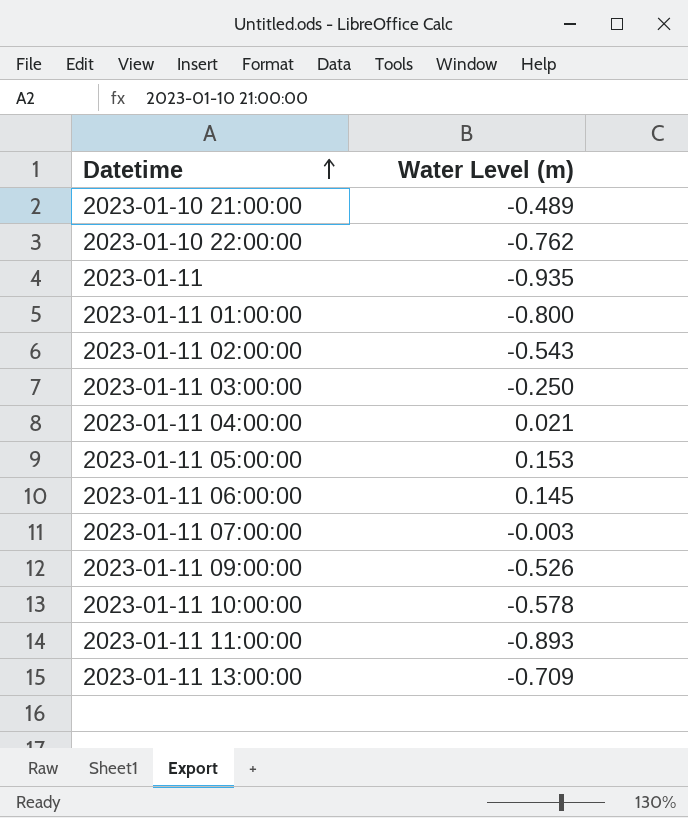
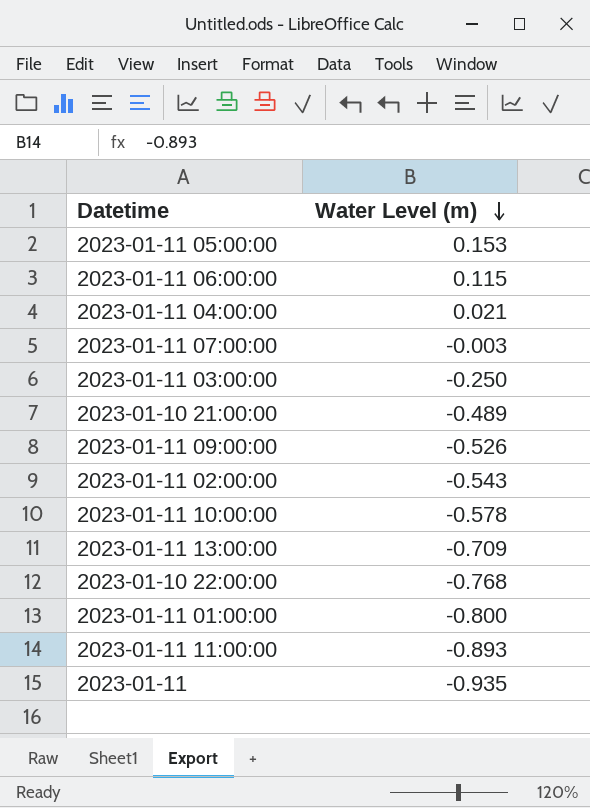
row order: Datetime ascending -> Water Level (m) descending
2023-01-11 06:00:00 | Water Level (m): 0.145 -> 0.115
2023-01-10 22:00:00 | Water Level (m): -0.762 -> -0.768

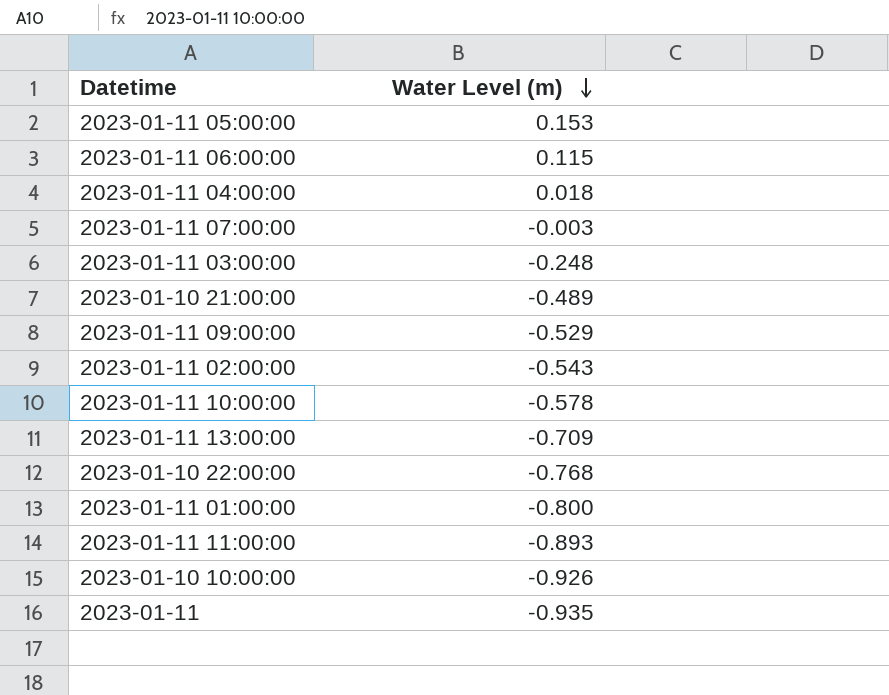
2023-01-11 04:00:00 | Water Level (m): 0.021 -> 0.018
2023-01-11 03:00:00 | Water Level (m): -0.250 -> -0.248
2023-01-11 09:00:00 | Water Level (m): -0.526 -> -0.529
row 2023-01-10 10:00:00: none -> -0.926

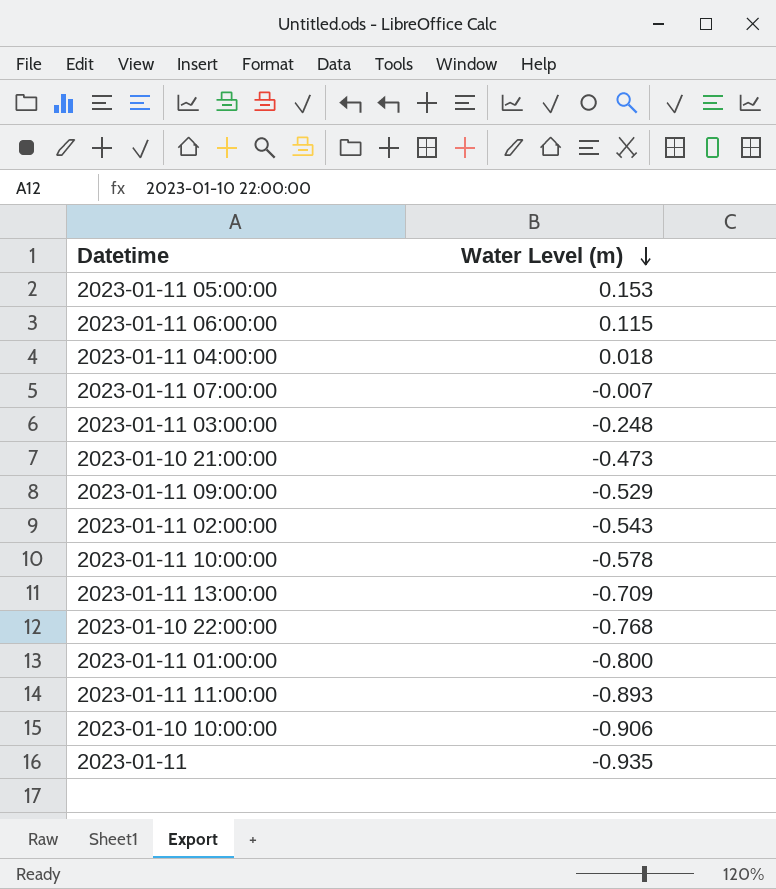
2023-01-11 07:00:00 | Water Level (m): -0.003 -> -0.007
2023-01-10 21:00:00 | Water Level (m): -0.489 -> -0.473
2023-01-10 10:00:00 | Water Level (m): -0.926 -> -0.906

